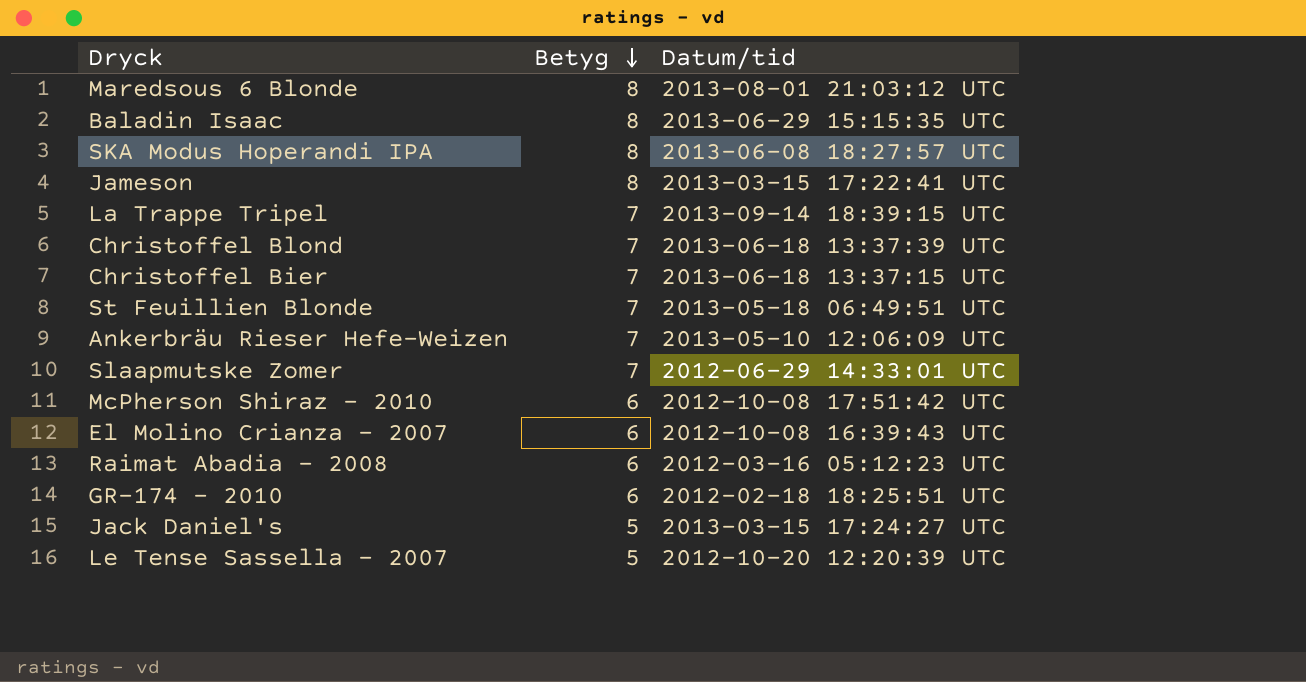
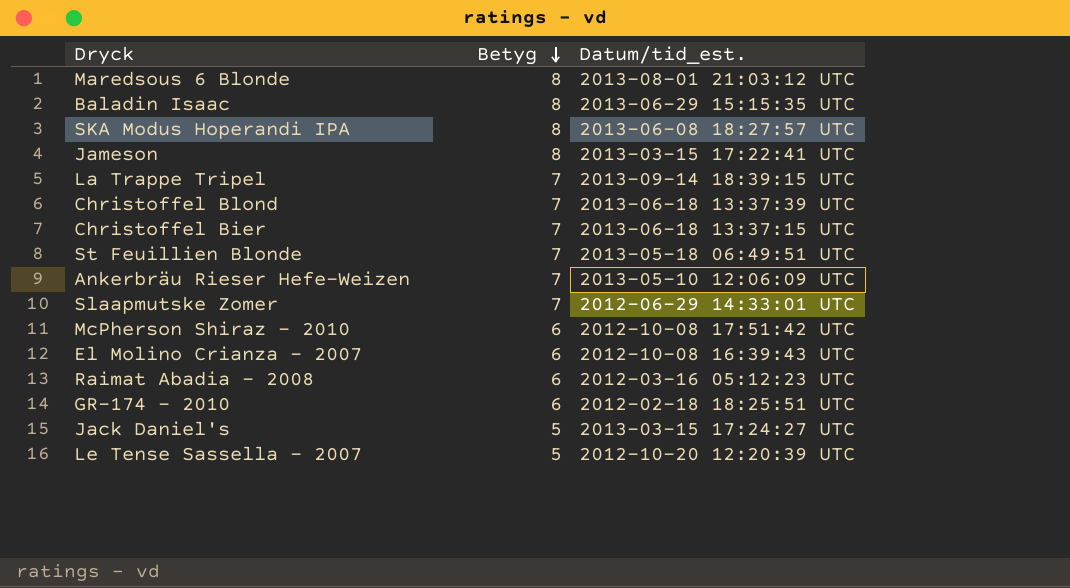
column name: Datum/tid -> Datum/tid_est.

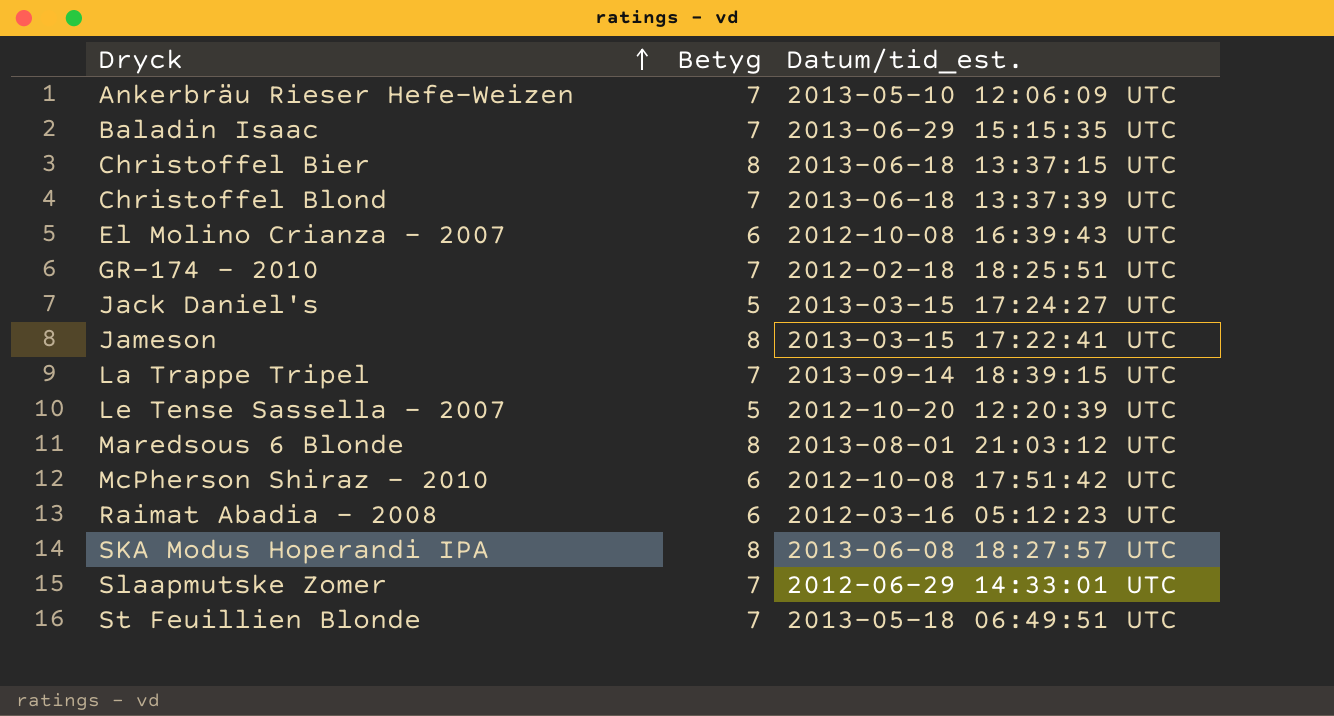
row order: Betyg descending -> Dryck ascending
Baladin Isaac | Betyg: 8 -> 7
Christoffel Bier | Betyg: 7 -> 8
GR-174 - 2010 | Betyg: 6 -> 7

